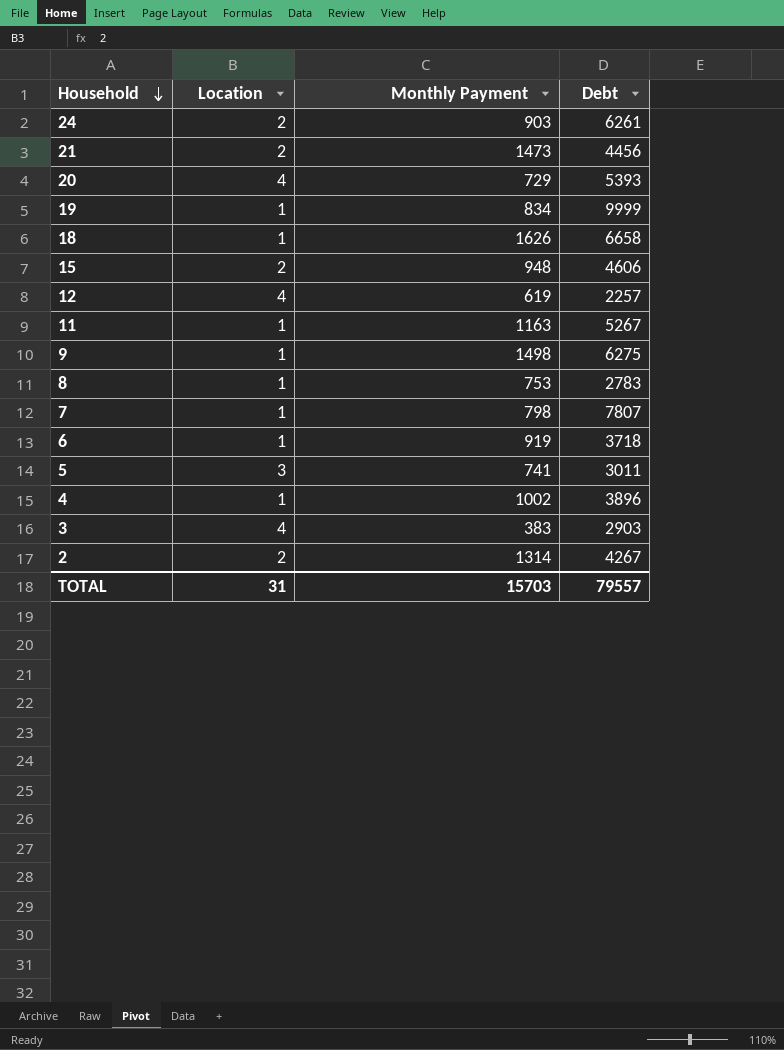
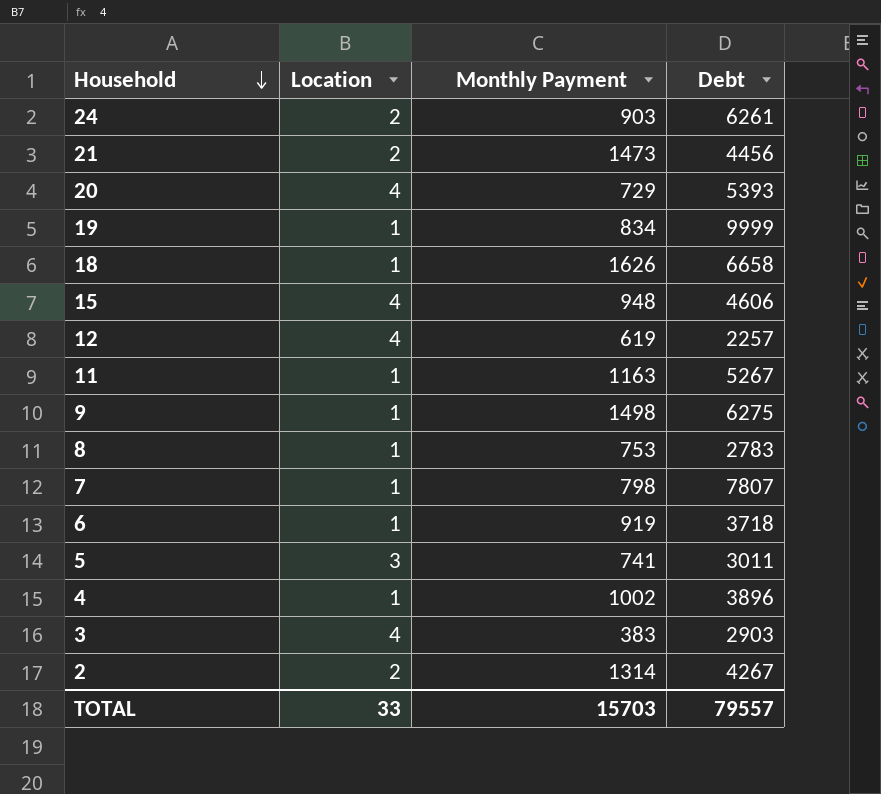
15 | Location: 2 -> 4
TOTAL | Location: 31 -> 33

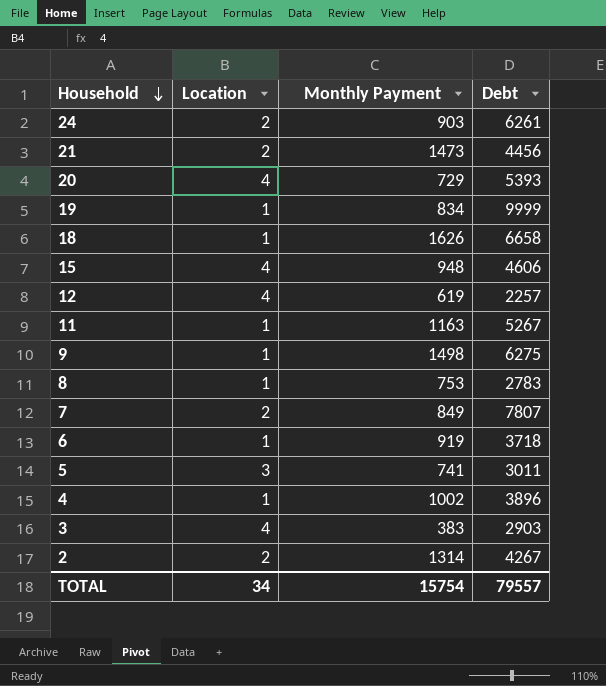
7 | Location: 1 -> 2
7 | Monthly Payment: 798 -> 849
TOTAL | Location: 33 -> 34
TOTAL | Monthly Payment: 15703 -> 15754

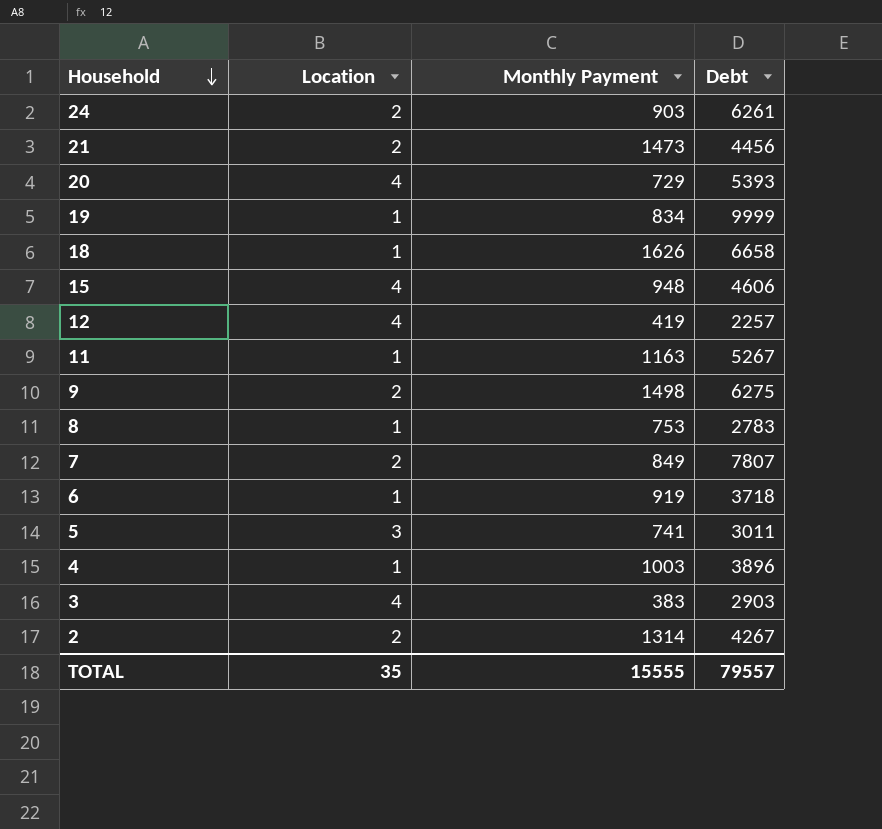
12 | Monthly Payment: 619 -> 419
9 | Location: 1 -> 2
4 | Monthly Payment: 1002 -> 1003
TOTAL | Location: 34 -> 35
TOTAL | Monthly Payment: 15754 -> 15555

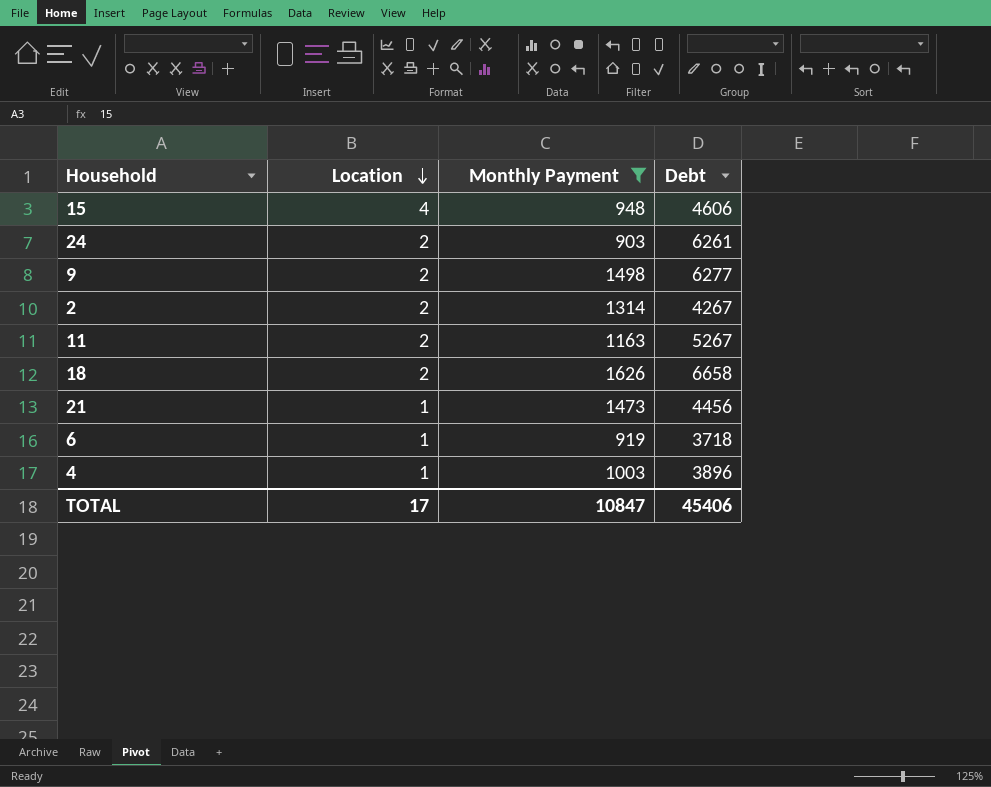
filter: none -> Monthly Payment >= 903
row order: Household descending -> Location descending
9 | Debt: 6275 -> 6277
11 | Location: 1 -> 2
18 | Location: 1 -> 2
21 | Location: 2 -> 1
TOTAL | Location: 35 -> 17
TOTAL | Monthly Payment: 15555 -> 10847
TOTAL | Debt: 79557 -> 45406

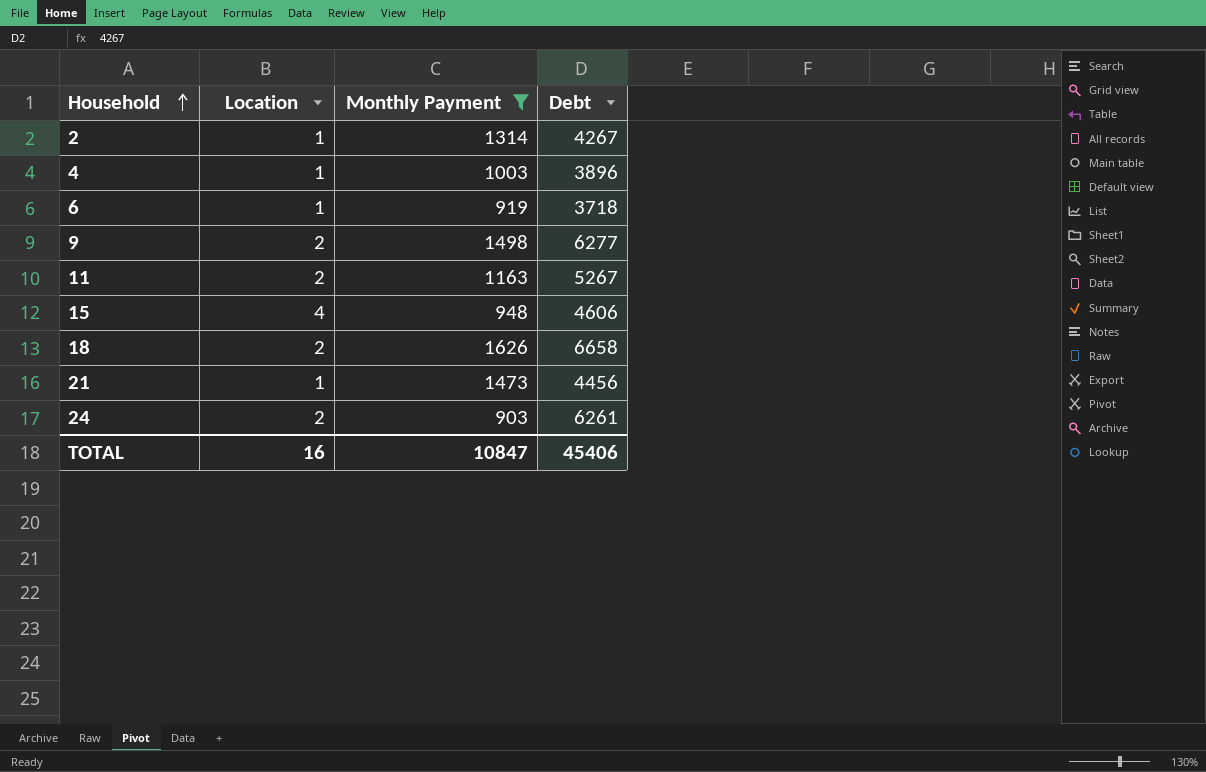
row order: Location descending -> Household ascending
2 | Location: 2 -> 1
TOTAL | Location: 17 -> 16

